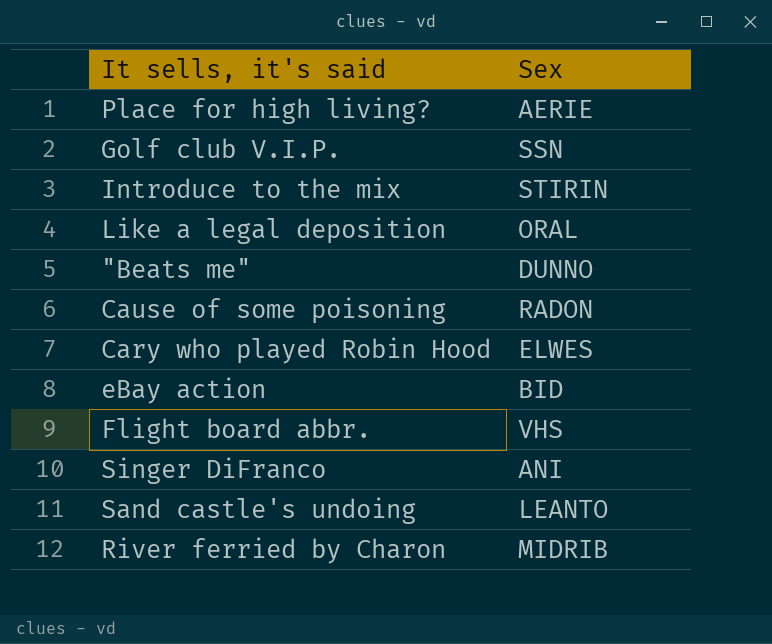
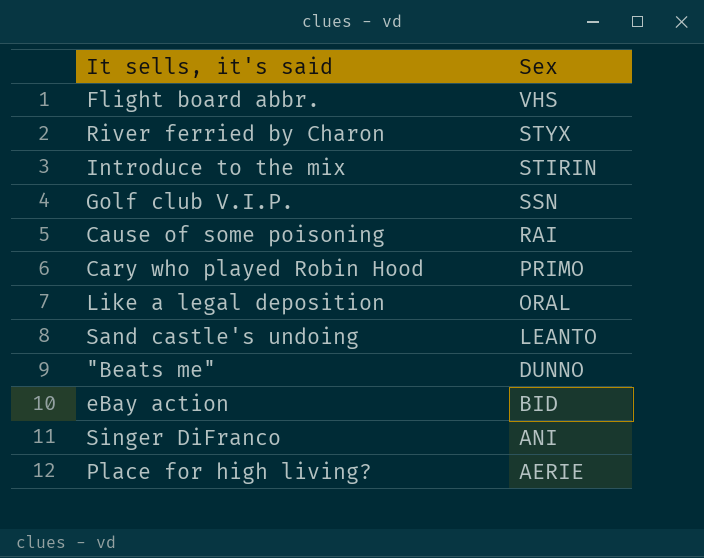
row order: none -> Sex descending
River ferried by Charon | Sex: MIDRIB -> STYX
Cause of some poisoning | Sex: RADON -> RAI
Cary who played Robin Hood | Sex: ELWES -> PRIMO

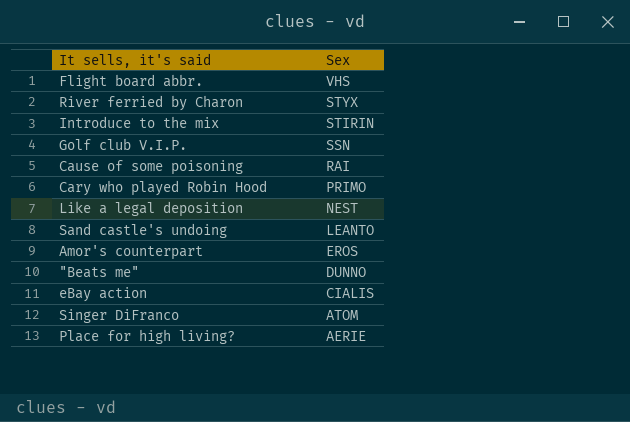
Like a legal deposition | Sex: ORAL -> NEST
row Amor's counterpart: none -> EROS
eBay action | Sex: BID -> CIALIS
Singer DiFranco | Sex: ANI -> ATOM

